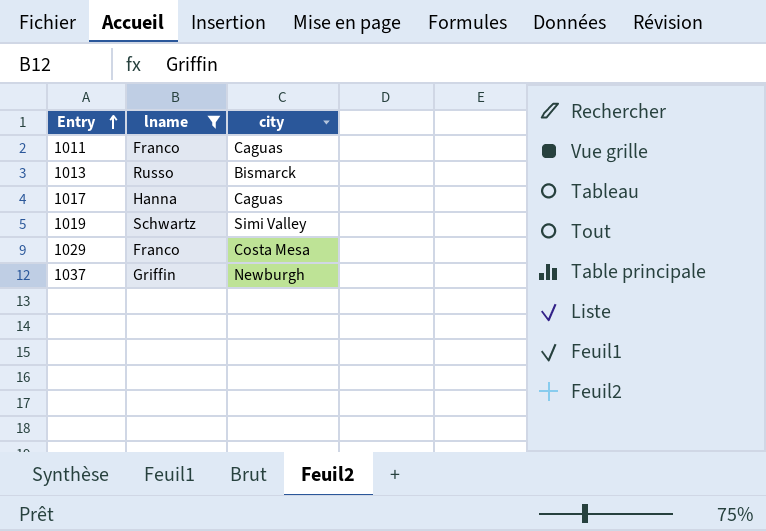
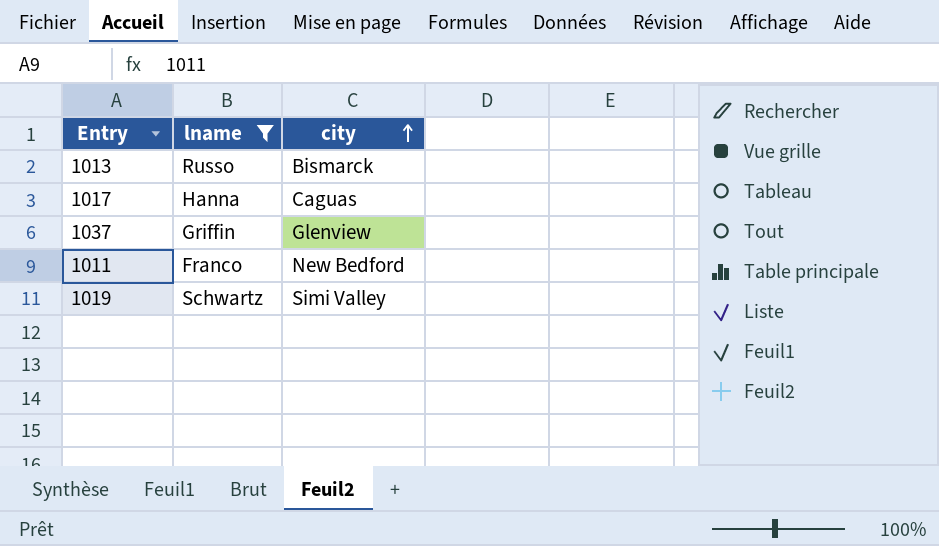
row order: Entry ascending -> city ascending
row 1029: Franco | Costa Mesa -> none
1037 | city: Newburgh -> Glenview
1011 | city: Caguas -> New Bedford

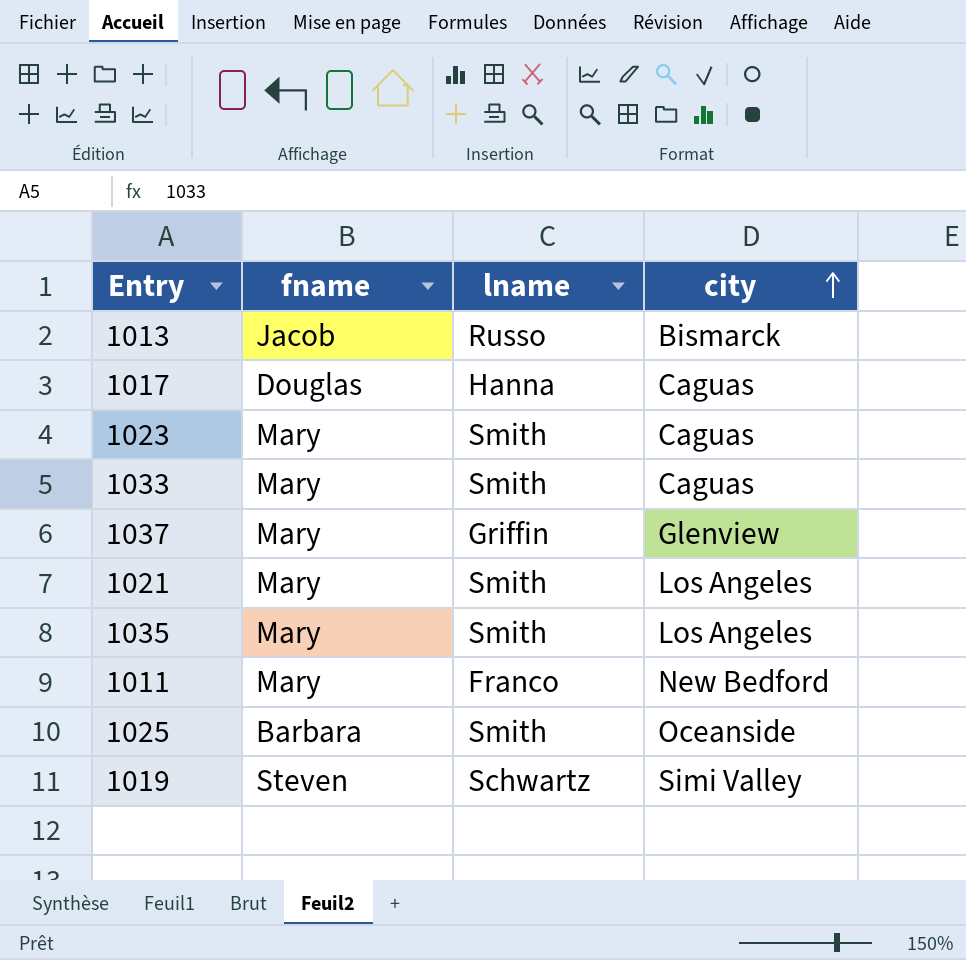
filter: lname != Smith -> none
column fname | position: none -> 2

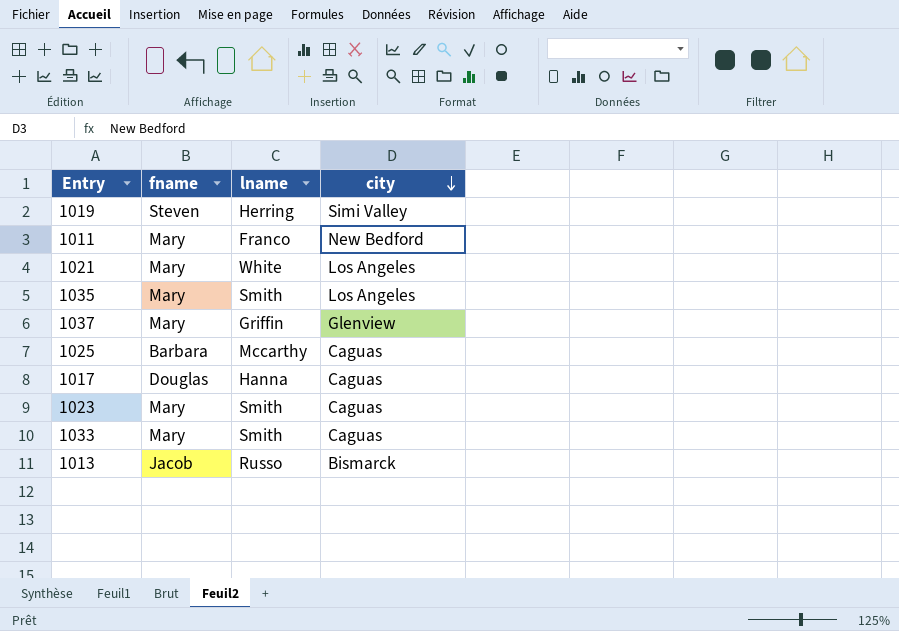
row order: city ascending -> city descending
1019 | lname: Schwartz -> Herring
1021 | lname: Smith -> White
1025 | lname: Smith -> Mccarthy
1025 | city: Oceanside -> Caguas

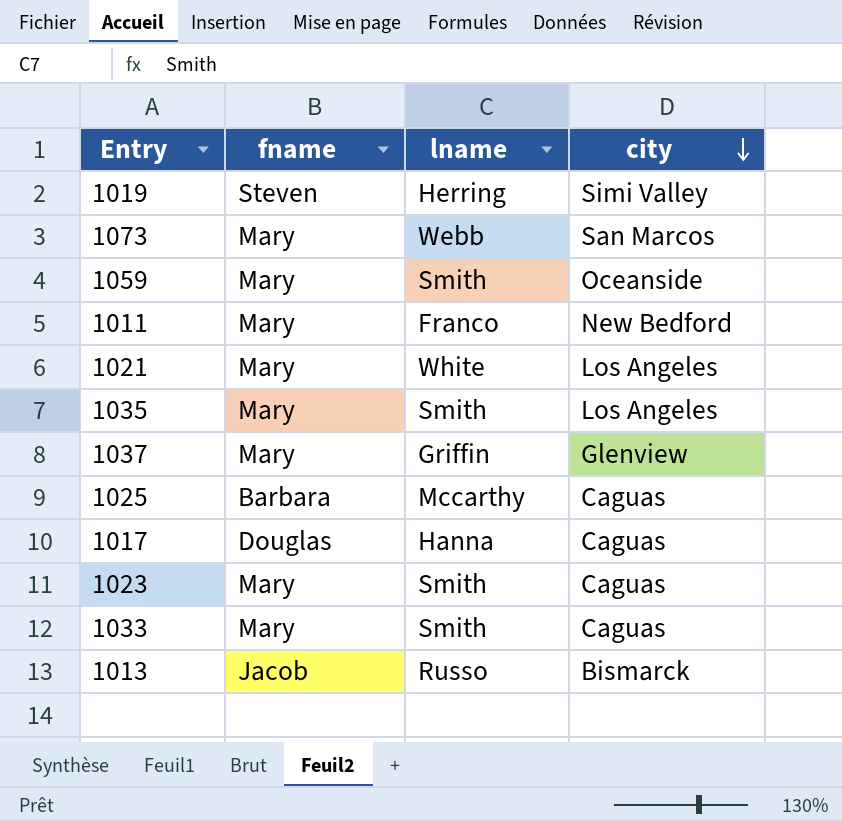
row 1073: none -> Mary | Webb | San Marcos
row 1059: none -> Mary | Smith | Oceanside

